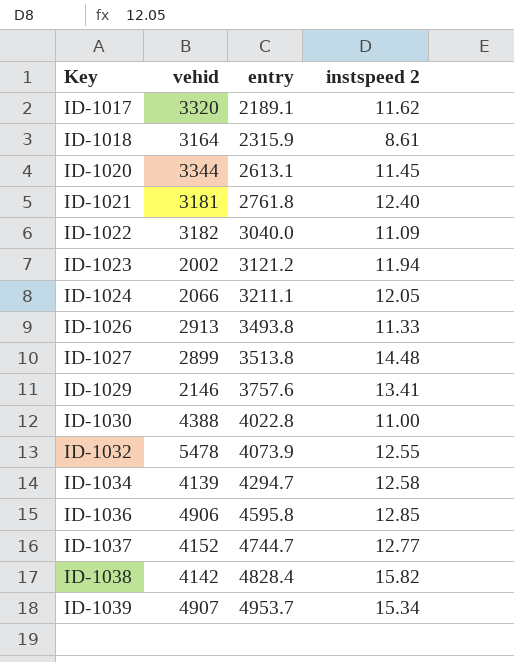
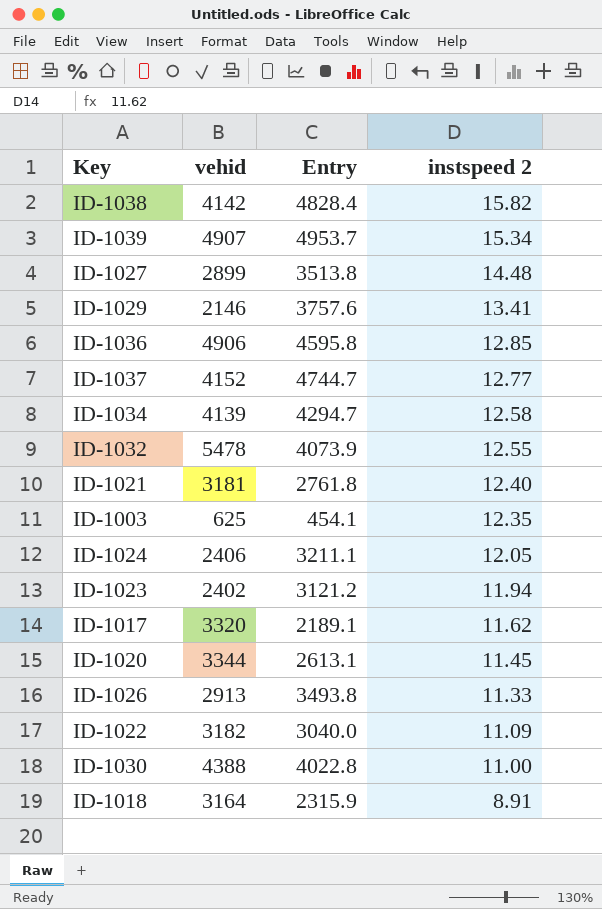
row order: Key ascending -> instspeed 2 descending
column name: entry -> Entry
row ID-1003: none -> 625 | 454.1 | 12.35
ID-1024 | vehid: 2066 -> 2406
ID-1023 | vehid: 2002 -> 2402
ID-1018 | instspeed 2: 8.61 -> 8.91

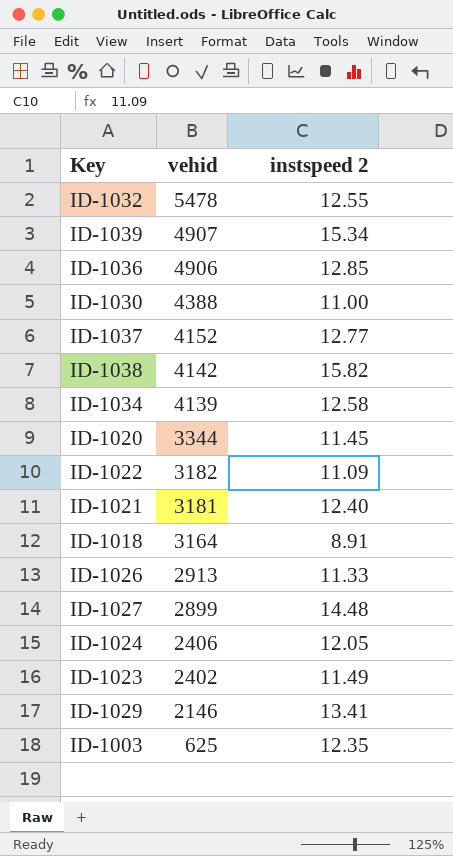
row order: instspeed 2 descending -> vehid descending
column Entry | position: 3 -> none
row ID-1017: 3320 | 2189.1 | 11.62 -> none
ID-1023 | instspeed 2: 11.94 -> 11.49

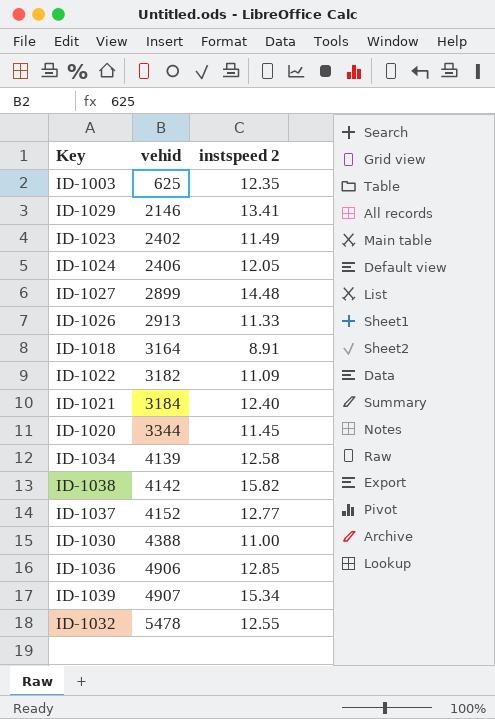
row order: vehid descending -> vehid ascending
ID-1021 | vehid: 3181 -> 3184

